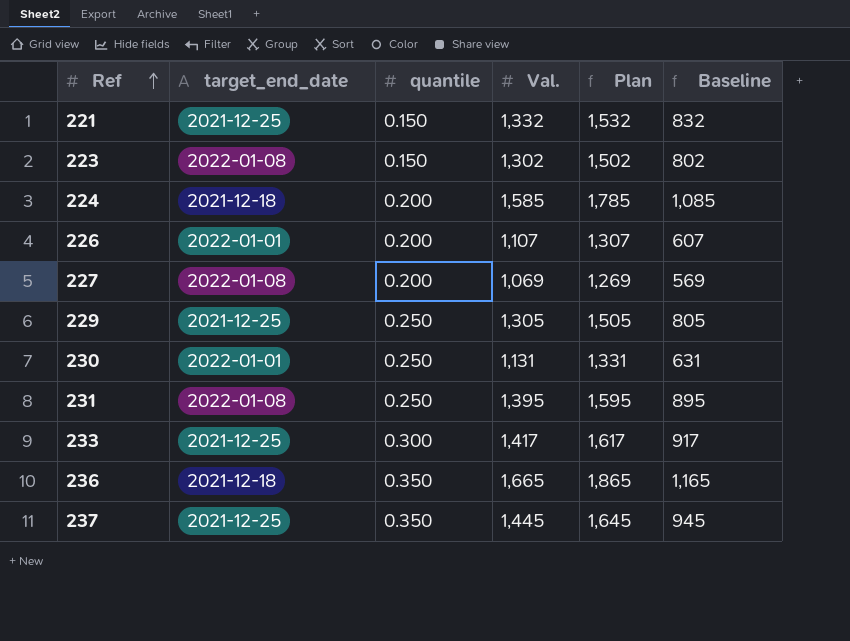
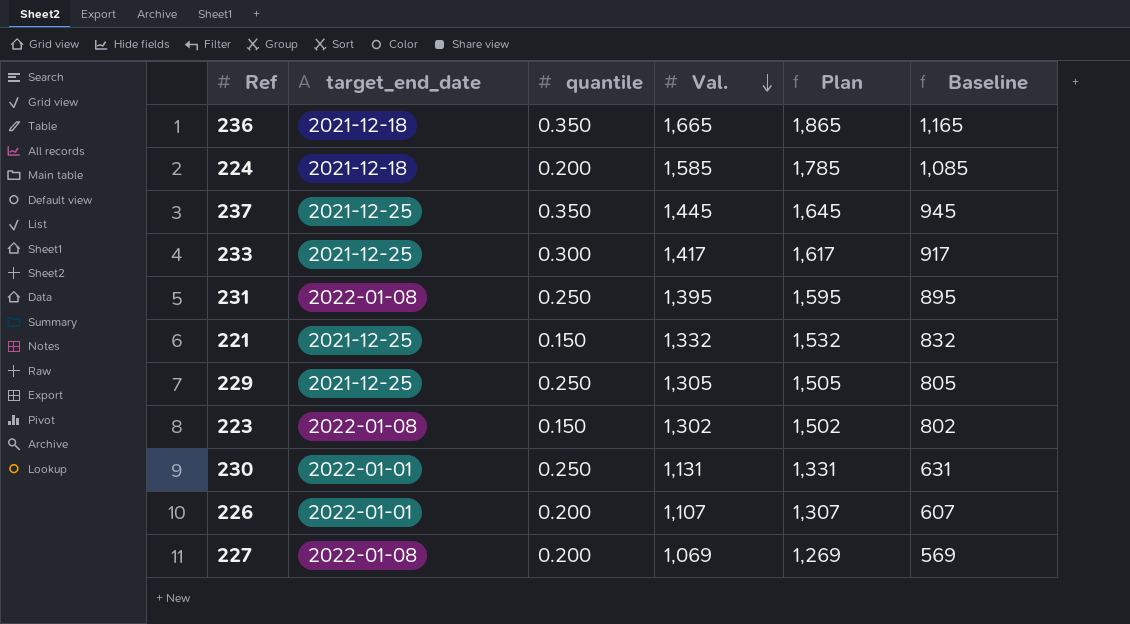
row order: Ref ascending -> Val. descending

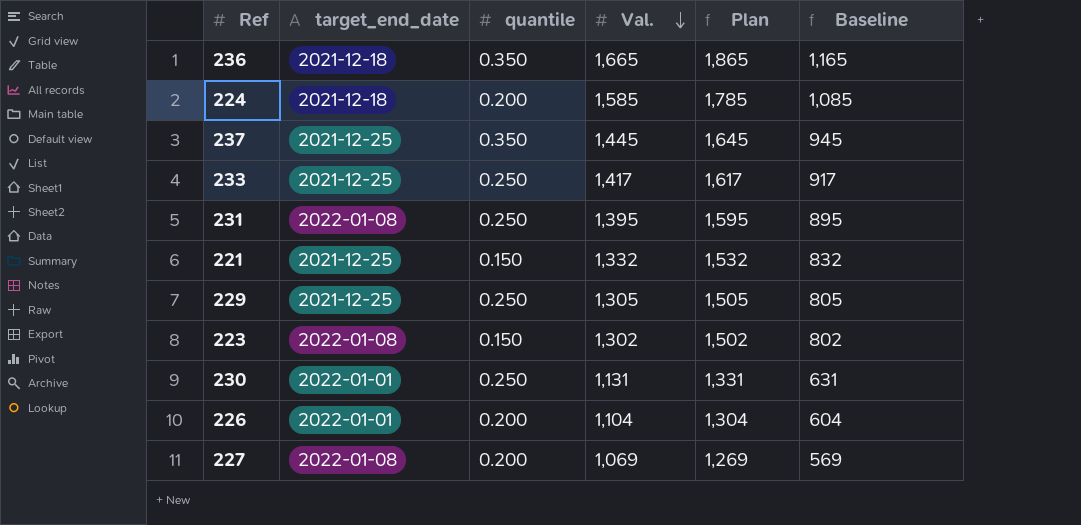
233 | quantile: 0.300 -> 0.250
226 | Val.: 1,107 -> 1,104
226 | Plan: 1,307 -> 1,304
226 | Baseline: 607 -> 604

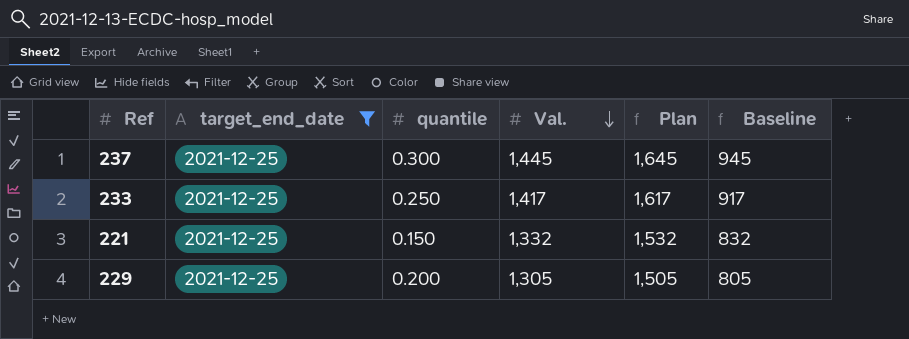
filter: none -> target_end_date = 2021-12-25
237 | quantile: 0.350 -> 0.300
229 | quantile: 0.250 -> 0.200

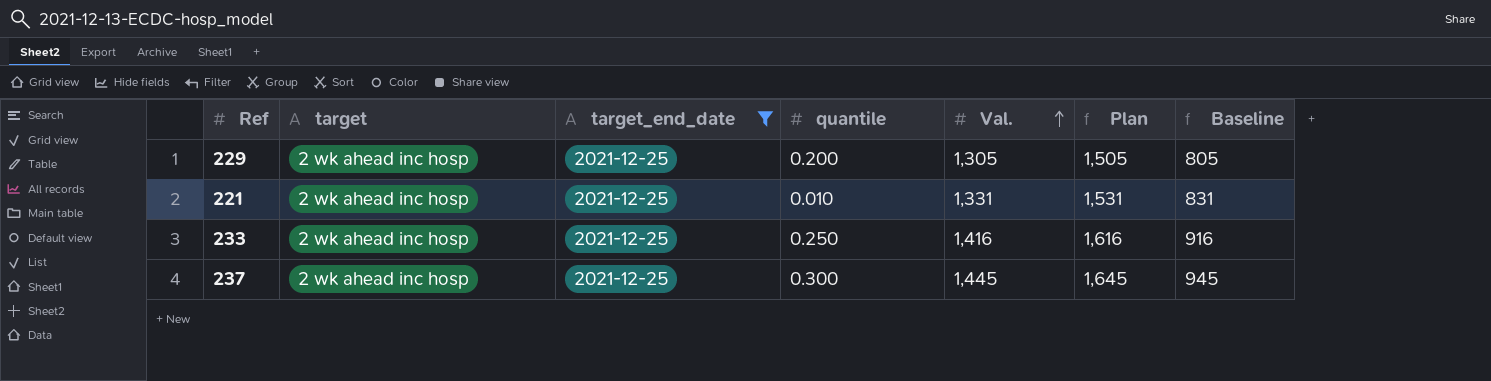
row order: Val. descending -> Val. ascending
column target | position: none -> 2
221 | quantile: 0.150 -> 0.010
221 | Val.: 1,332 -> 1,331
221 | Plan: 1,532 -> 1,531
221 | Baseline: 832 -> 831
233 | Val.: 1,417 -> 1,416
233 | Plan: 1,617 -> 1,616
233 | Baseline: 917 -> 916

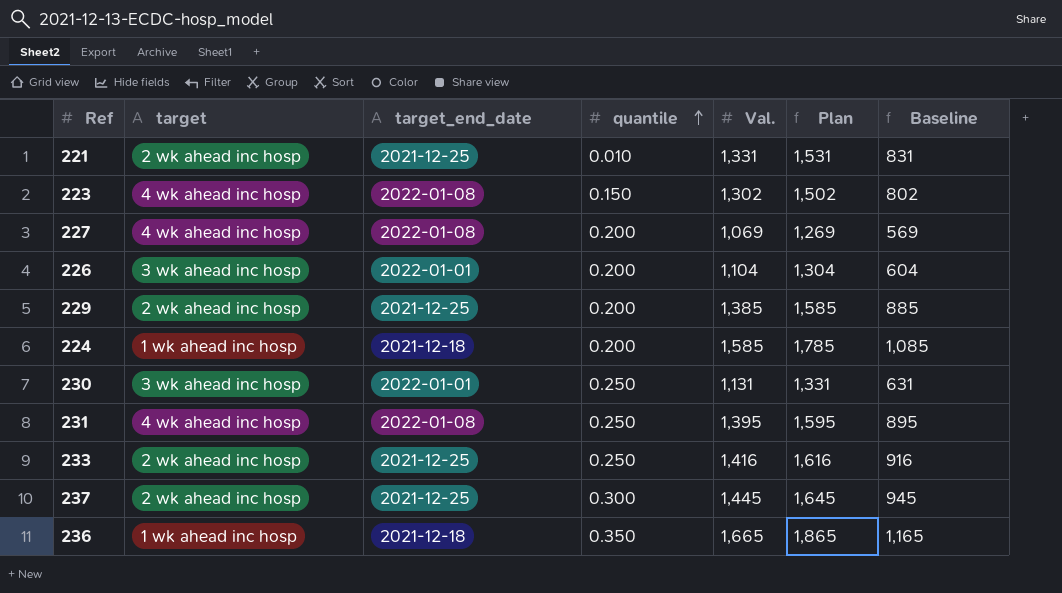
filter: target_end_date = 2021-12-25 -> none
row order: Val. ascending -> quantile ascending
229 | Val.: 1,305 -> 1,385
229 | Plan: 1,505 -> 1,585
229 | Baseline: 805 -> 885

